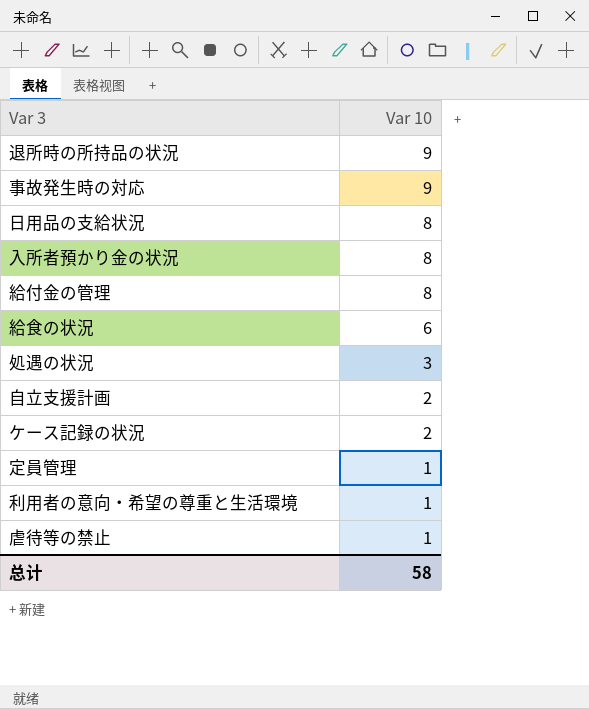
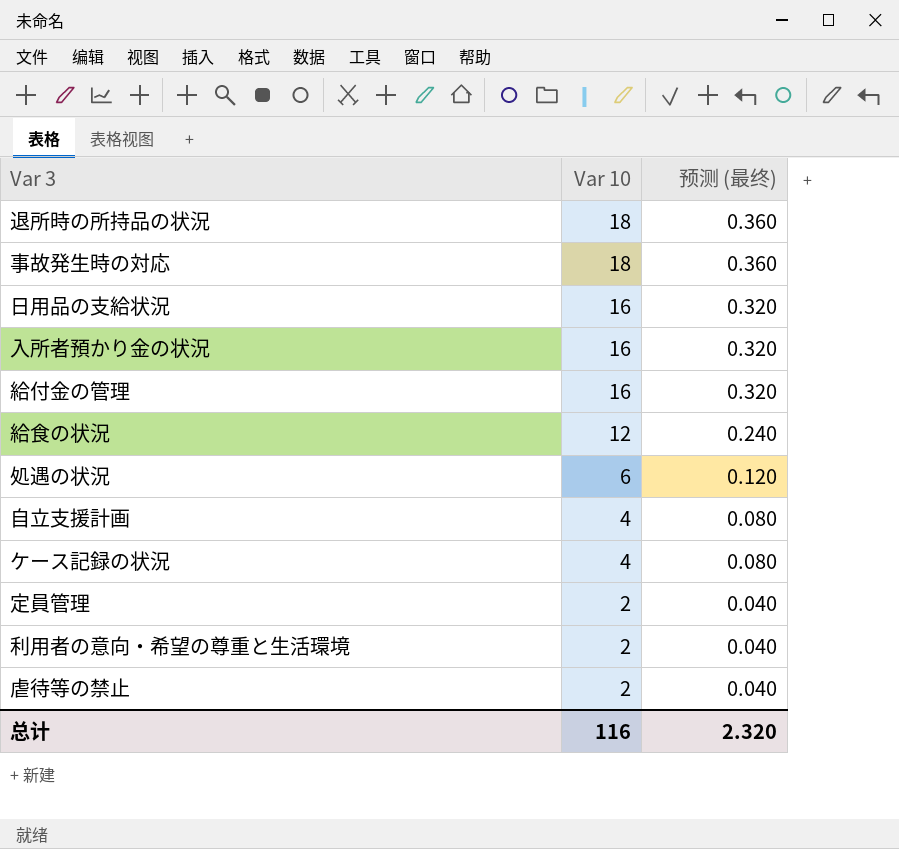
column 预测 (最终) | formula: none -> [Var 10] * 0.02
退所時の所持品の状況 | Var 10: 9 -> 18
事故発生時の対応 | Var 10: 9 -> 18
日用品の支給状況 | Var 10: 8 -> 16
入所者預かり金の状況 | Var 10: 8 -> 16
給付金の管理 | Var 10: 8 -> 16
給食の状況 | Var 10: 6 -> 12
処遇の状況 | Var 10: 3 -> 6
自立支援計画 | Var 10: 2 -> 4
ケース記録の状況 | Var 10: 2 -> 4
定員管理 | Var 10: 1 -> 2
利用者の意向・希望の尊重と生活環境 | Var 10: 1 -> 2
虐待等の禁止 | Var 10: 1 -> 2
总计 | Var 10: 58 -> 116

